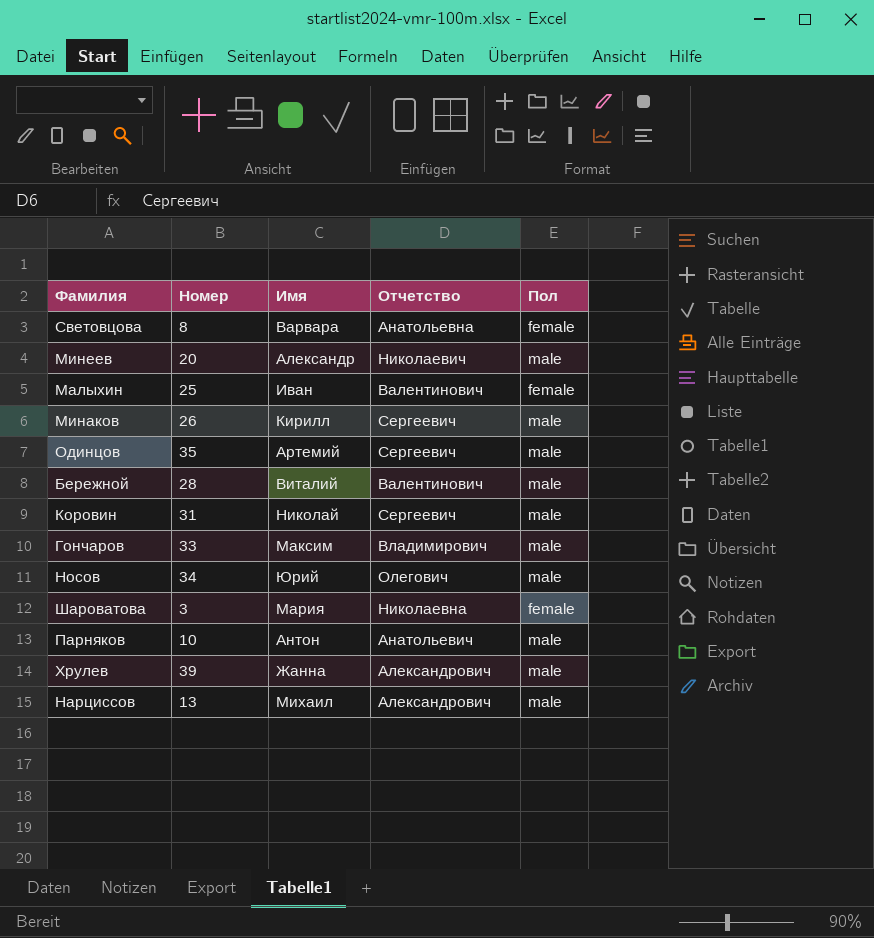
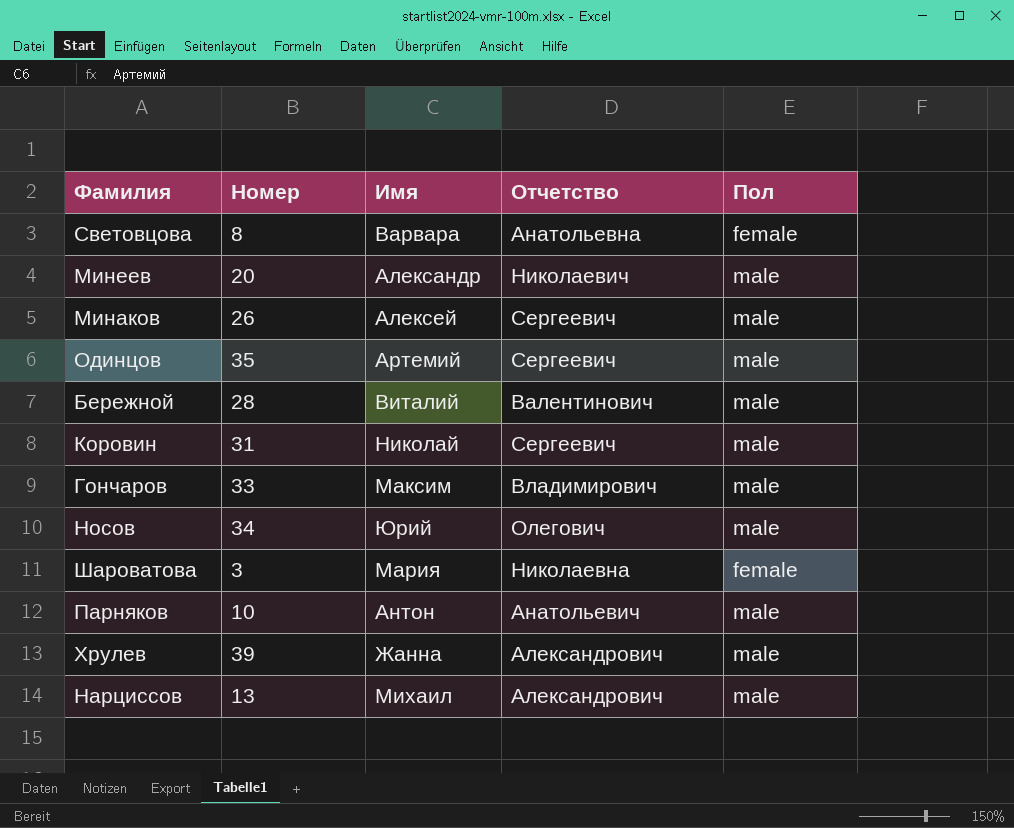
row Малыхин: 25 | Иван | Валентинович | female -> none
Минаков | Имя: Кирилл -> Алексей

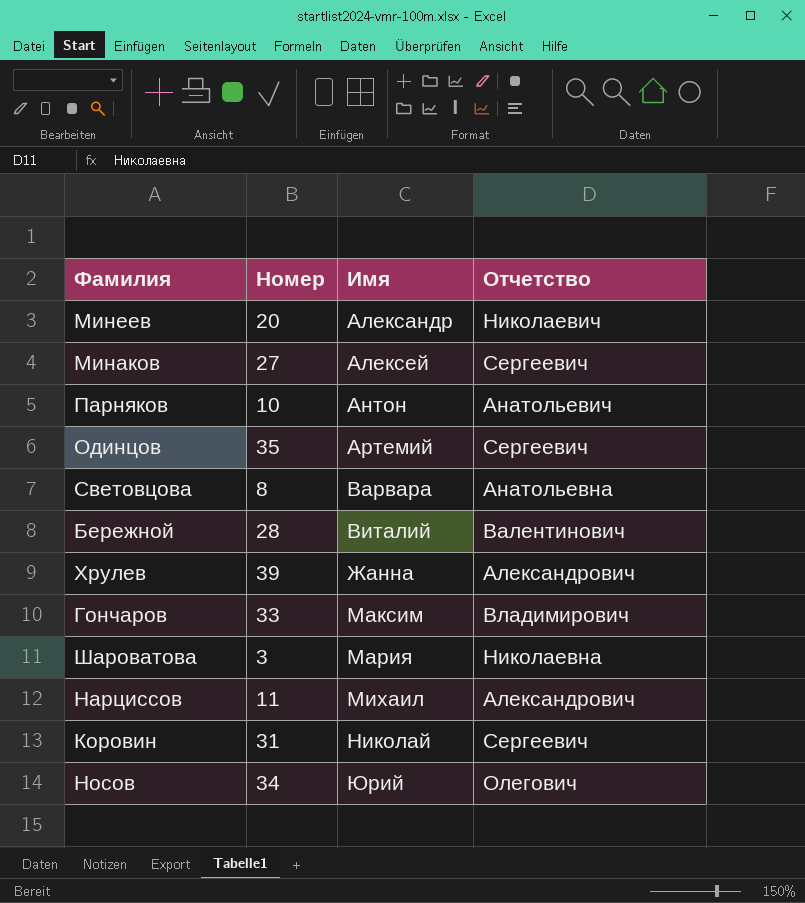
row order: none -> Имя ascending
column Пол | position: 5 -> none
Минаков | Номер: 26 -> 27
Нарциссов | Номер: 13 -> 11

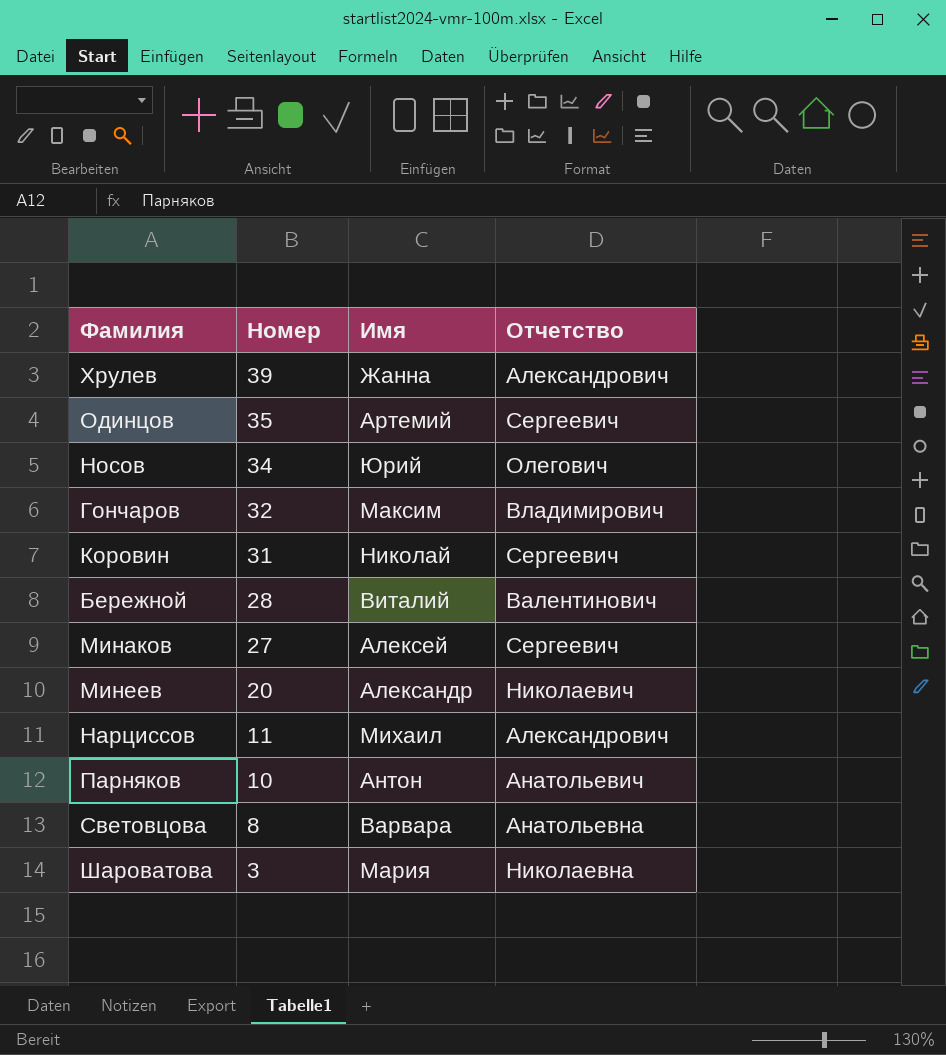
row order: Имя ascending -> Номер descending
Гончаров | Номер: 33 -> 32

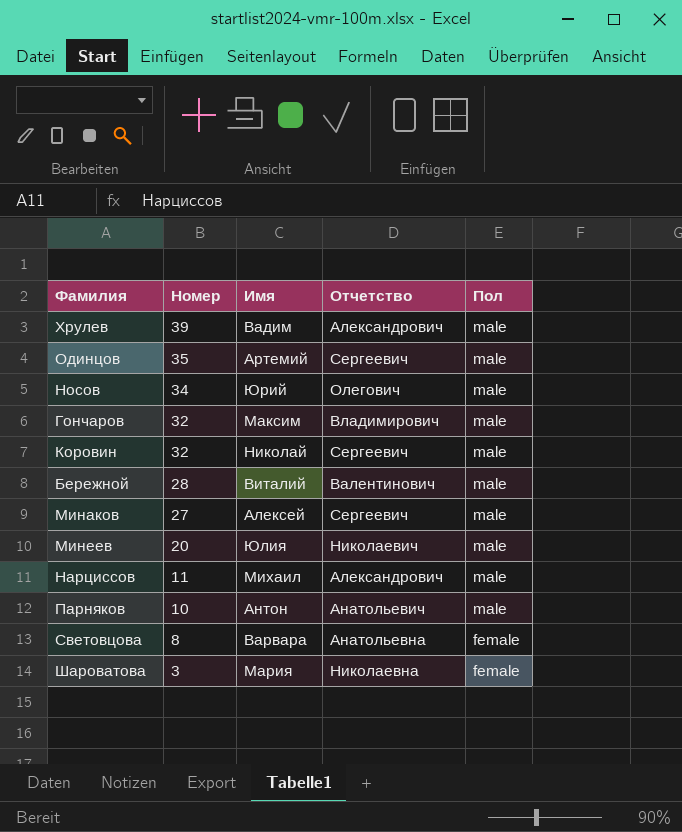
column Пол | position: none -> 5
Хрулев | Имя: Жанна -> Вадим
Коровин | Номер: 31 -> 32
Минеев | Имя: Александр -> Юлия

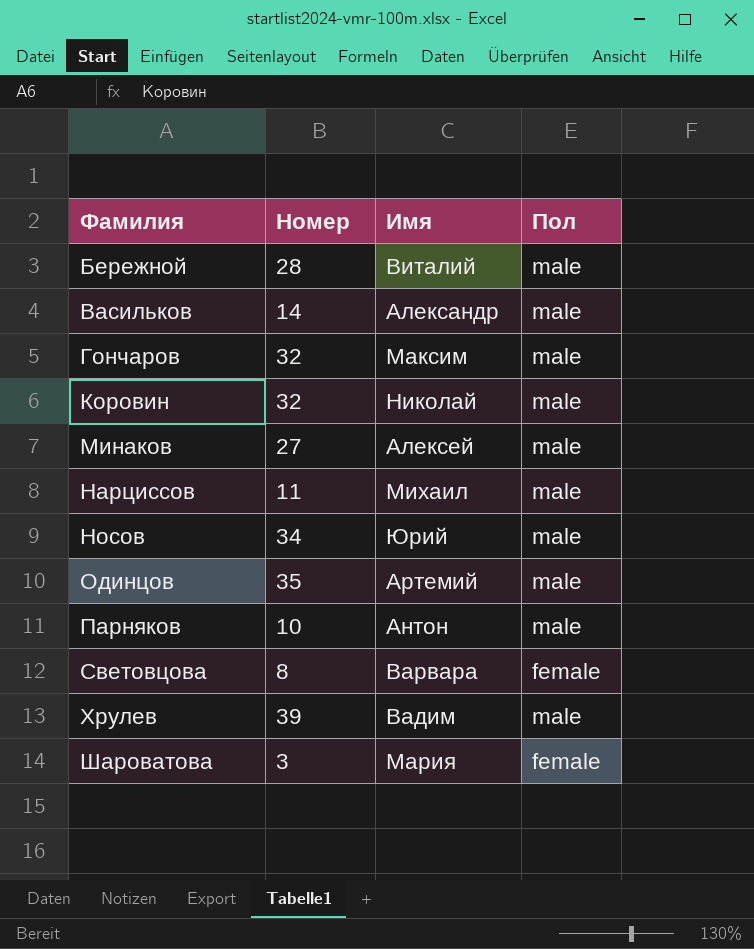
row order: Номер descending -> Фамилия ascending
column Отчетство | position: 4 -> none
row Минеев: 20 | Юлия | Николаевич | male -> none
row Васильков: none -> 14 | Александр | male

